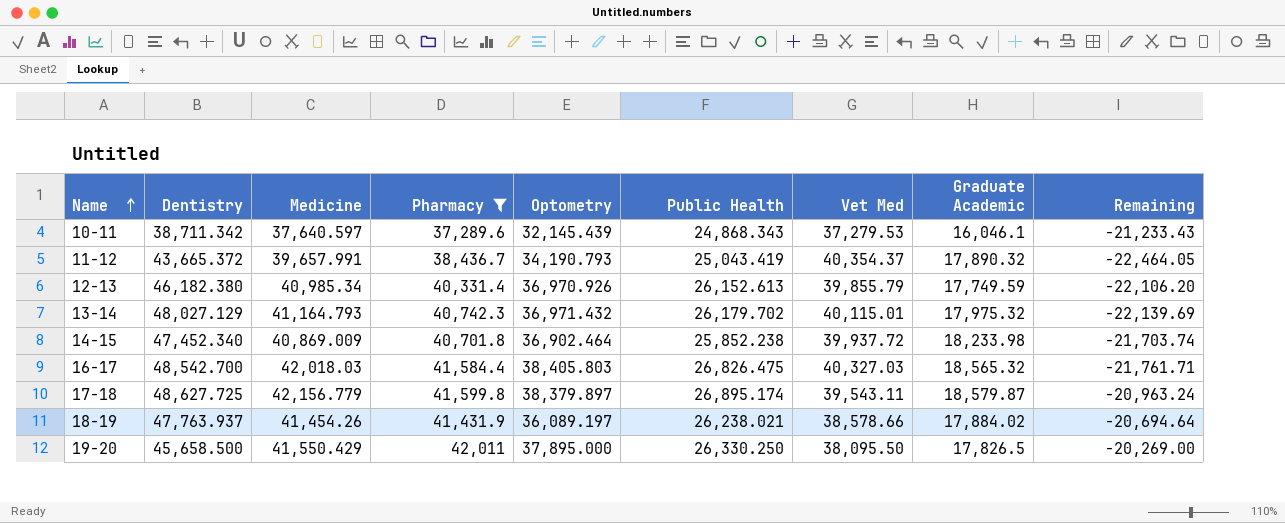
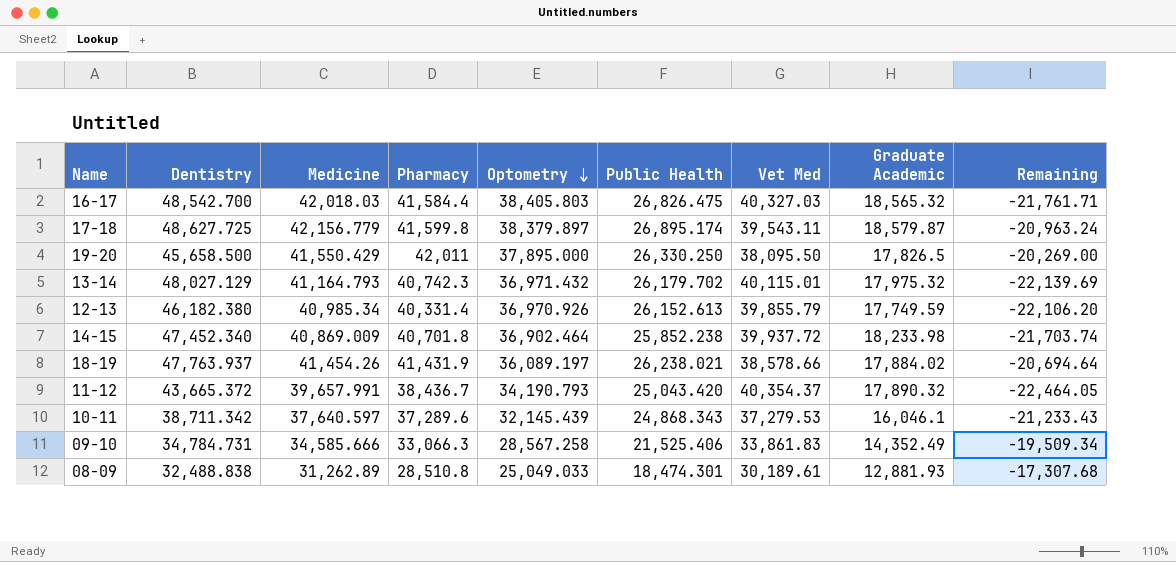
filter: Pharmacy >= 37,289.6 -> none
row order: Name ascending -> Optometry descending
11-12 | Public Health: 25,043.419 -> 25,043.420

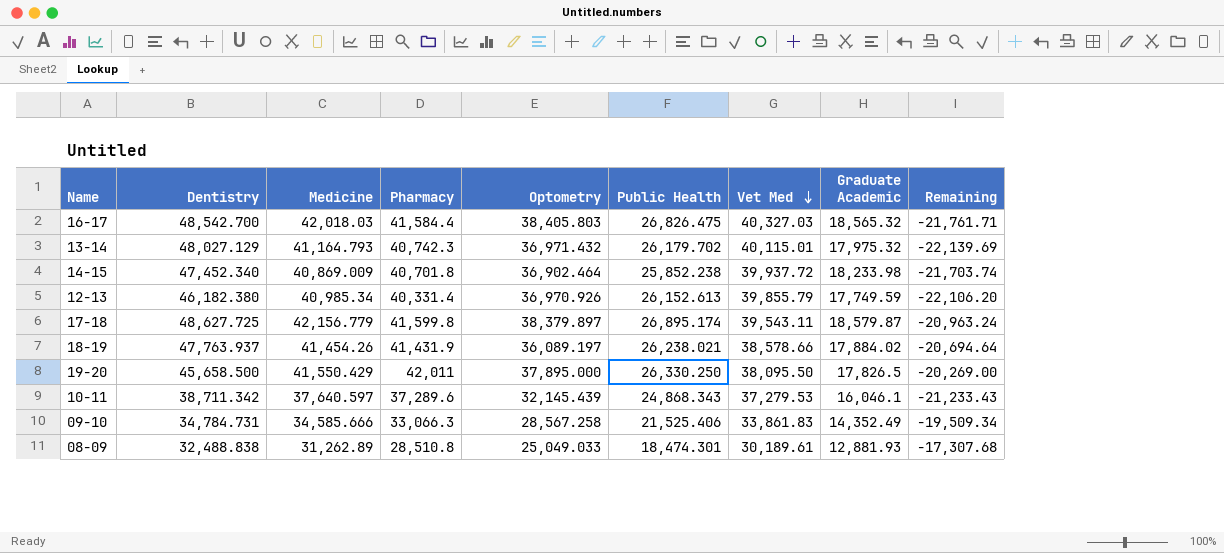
row order: Optometry descending -> Vet Med descending
row 11-12: 43,665.372 | 39,657.991 | 38,436.7 | 34,190.793 | 25,043.420 | 40,354.37 | 17,890.32 | -22,464.05 -> none

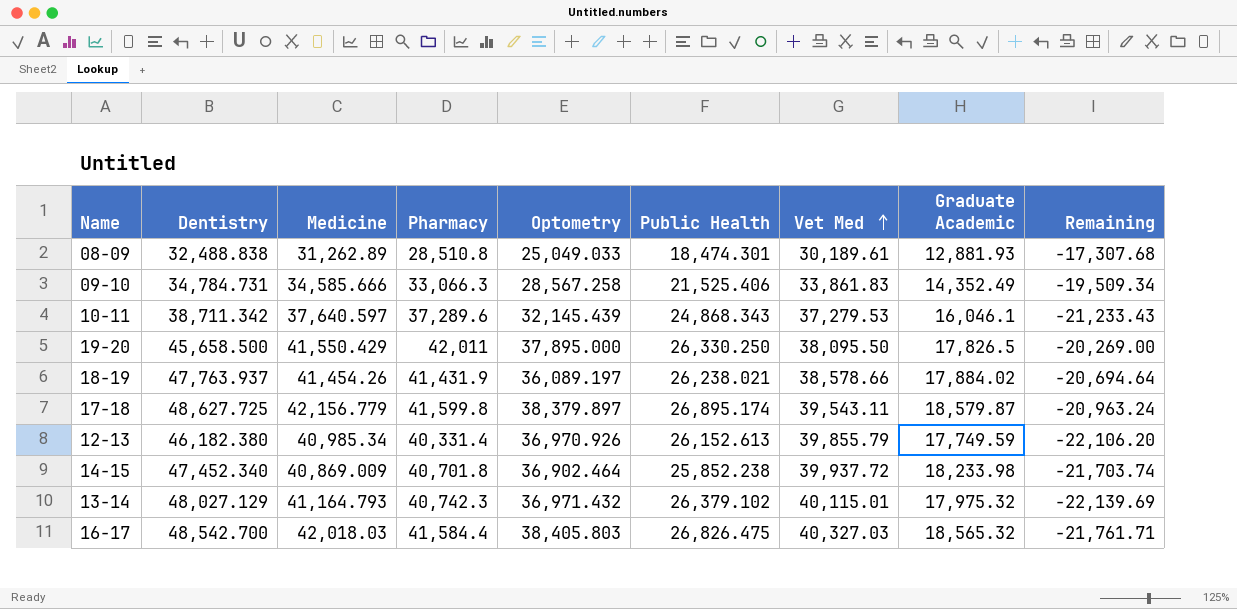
row order: Vet Med descending -> Vet Med ascending
13-14 | Public Health: 26,179.702 -> 26,379.102

